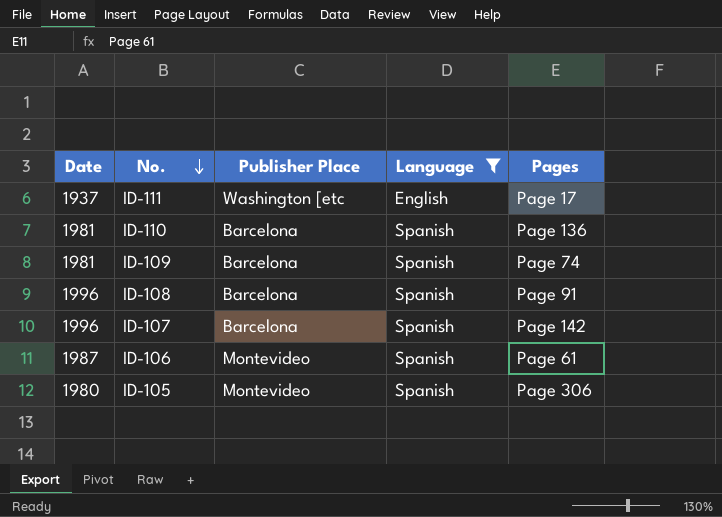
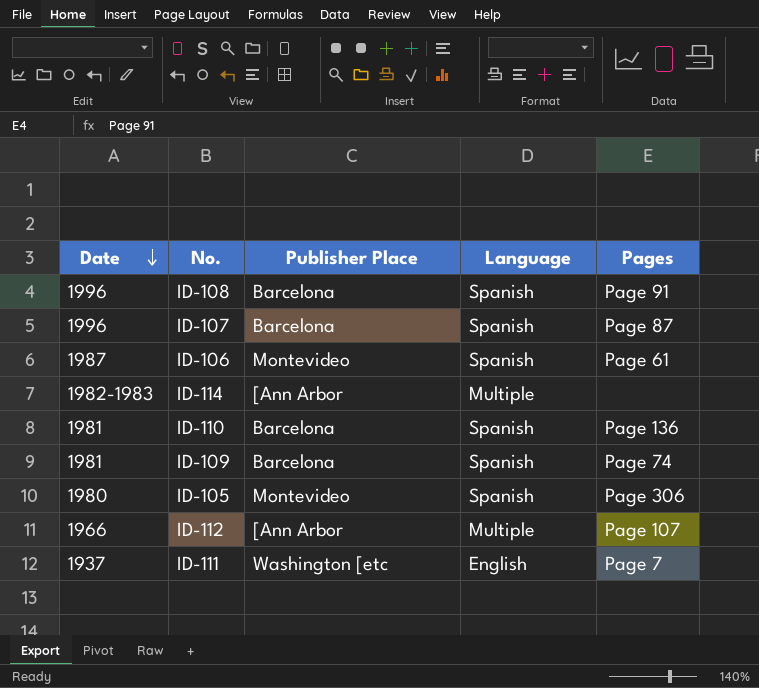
filter: Language != Multiple -> none
row order: No. descending -> Date descending
ID-107 | Pages: Page 142 -> Page 87
ID-111 | Pages: Page 17 -> Page 7

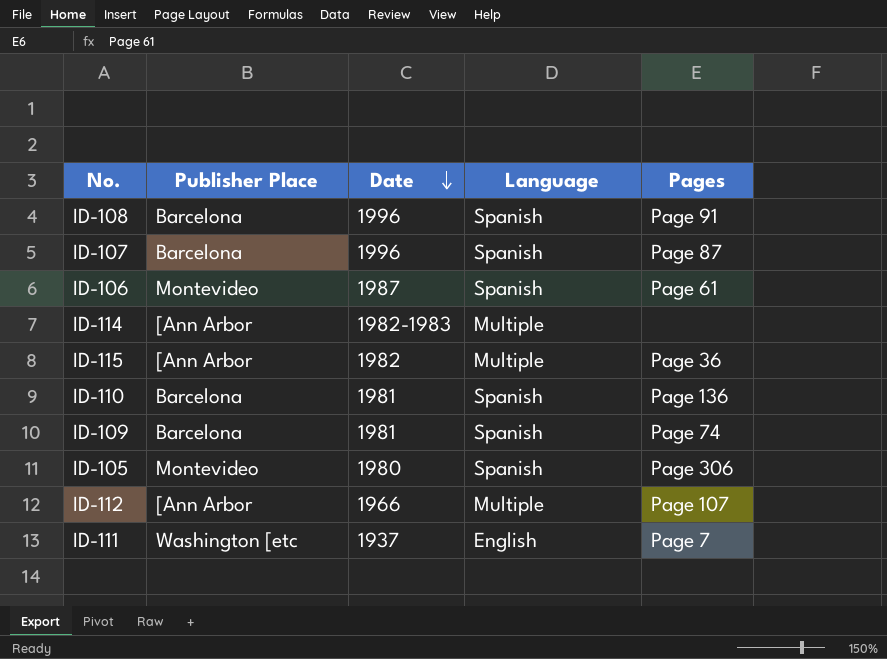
column Date | position: 1 -> 3
row ID-115: none -> [Ann Arbor | 1982 | Multiple | Page 36

